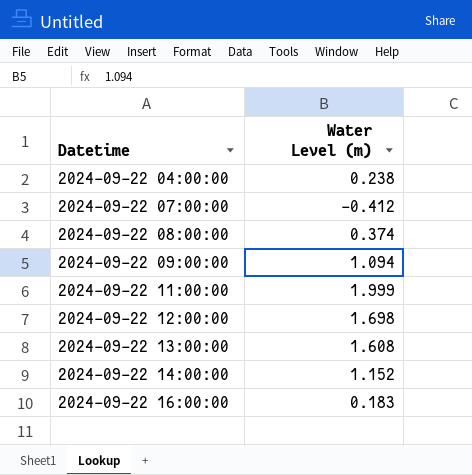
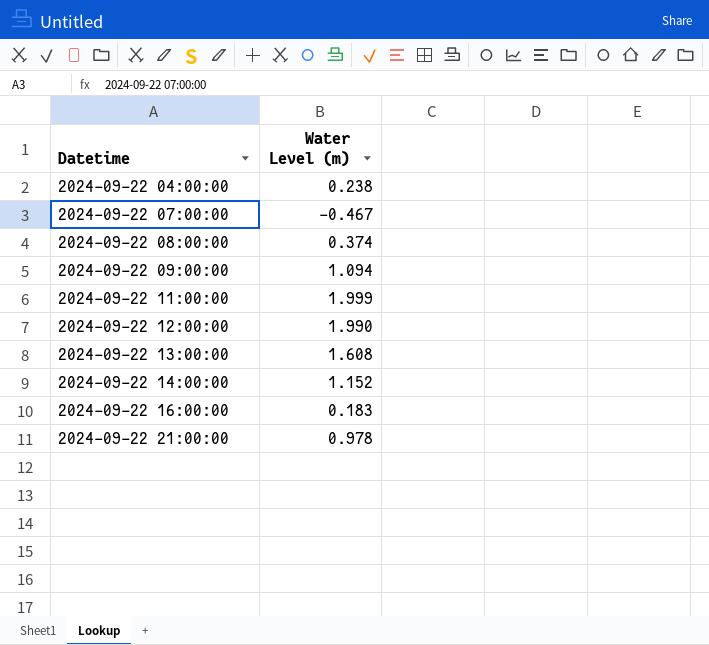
2024-09-22 07:00:00 | Water Level (m): -0.412 -> -0.467
2024-09-22 12:00:00 | Water Level (m): 1.698 -> 1.990
row 2024-09-22 21:00:00: none -> 0.978

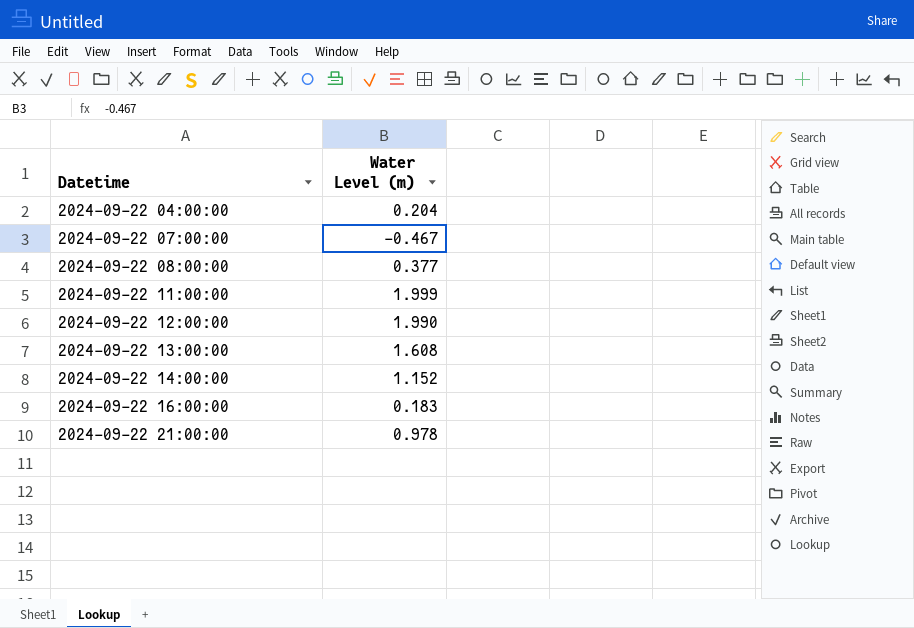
row 2024-09-22 09:00:00: 1.094 -> none
2024-09-22 04:00:00 | Water Level (m): 0.238 -> 0.204
2024-09-22 08:00:00 | Water Level (m): 0.374 -> 0.377

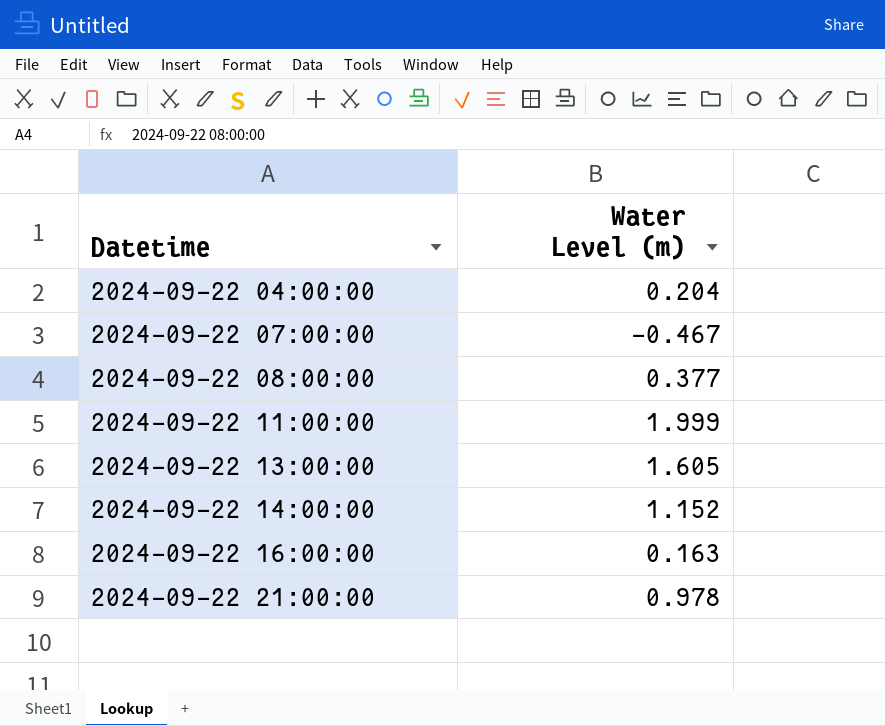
row 2024-09-22 12:00:00: 1.990 -> none
2024-09-22 13:00:00 | Water Level (m): 1.608 -> 1.605
2024-09-22 16:00:00 | Water Level (m): 0.183 -> 0.163

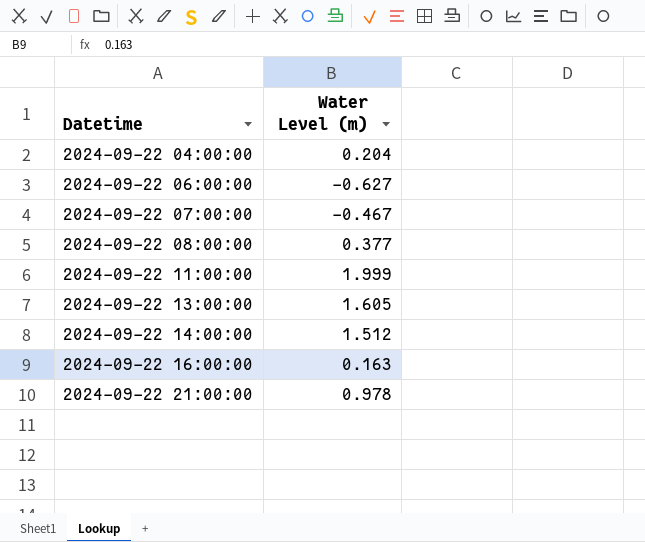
row 2024-09-22 06:00:00: none -> -0.627
2024-09-22 14:00:00 | Water Level (m): 1.152 -> 1.512

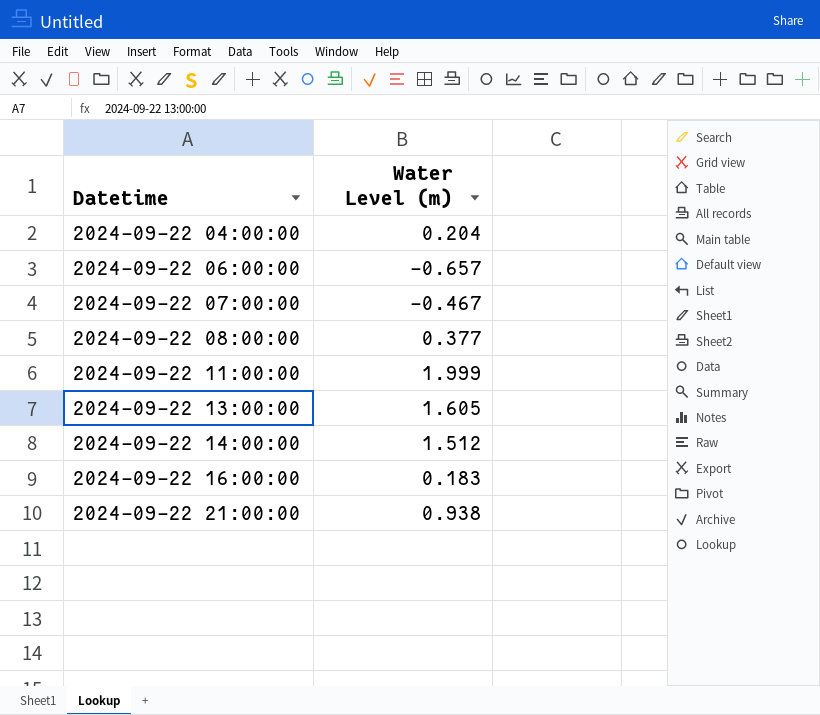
2024-09-22 06:00:00 | Water Level (m): -0.627 -> -0.657
2024-09-22 16:00:00 | Water Level (m): 0.163 -> 0.183
2024-09-22 21:00:00 | Water Level (m): 0.978 -> 0.938

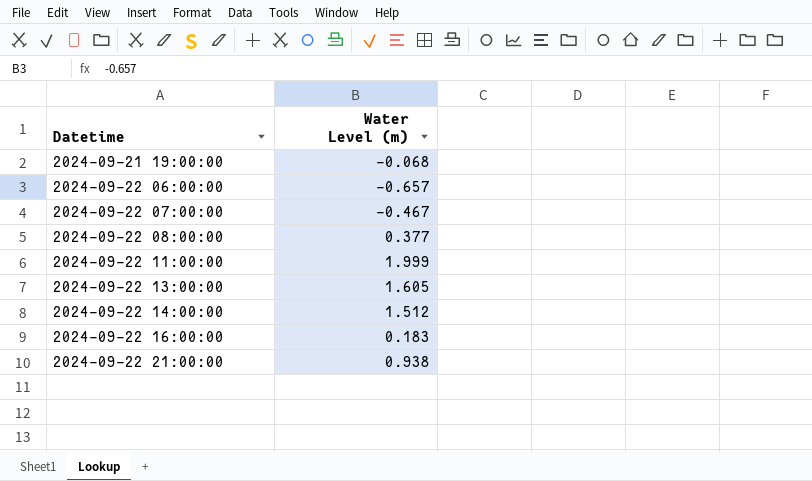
row 2024-09-22 04:00:00: 0.204 -> none
row 2024-09-21 19:00:00: none -> -0.068

